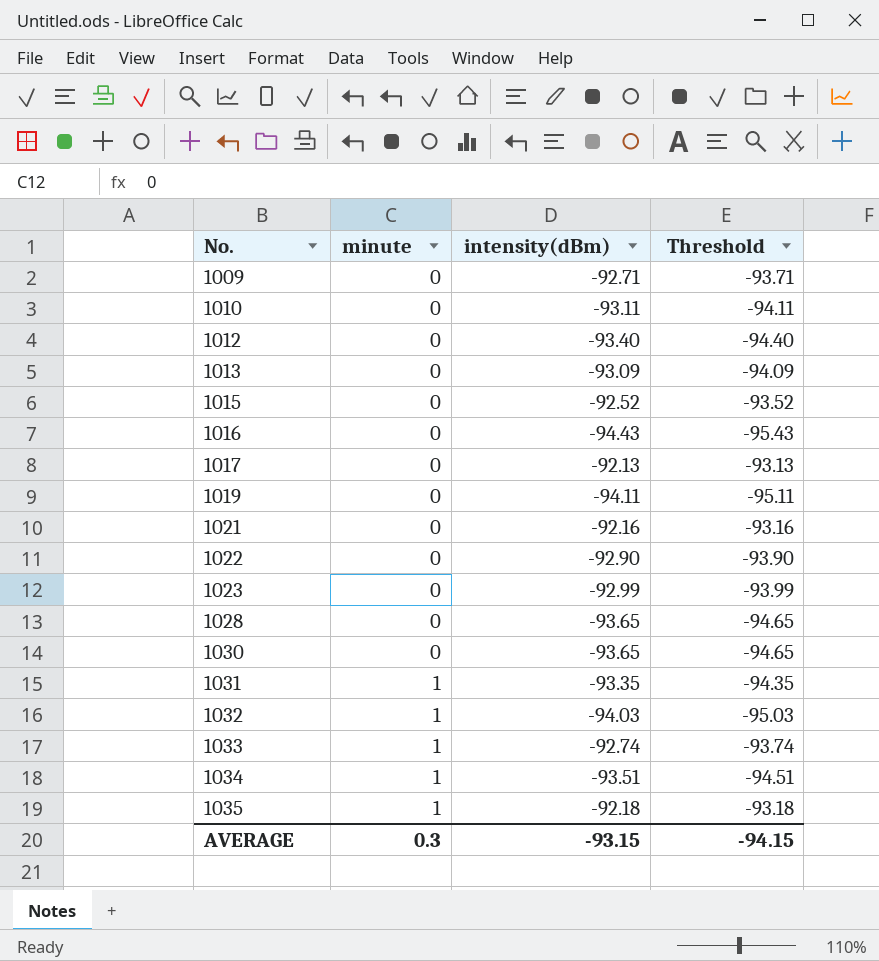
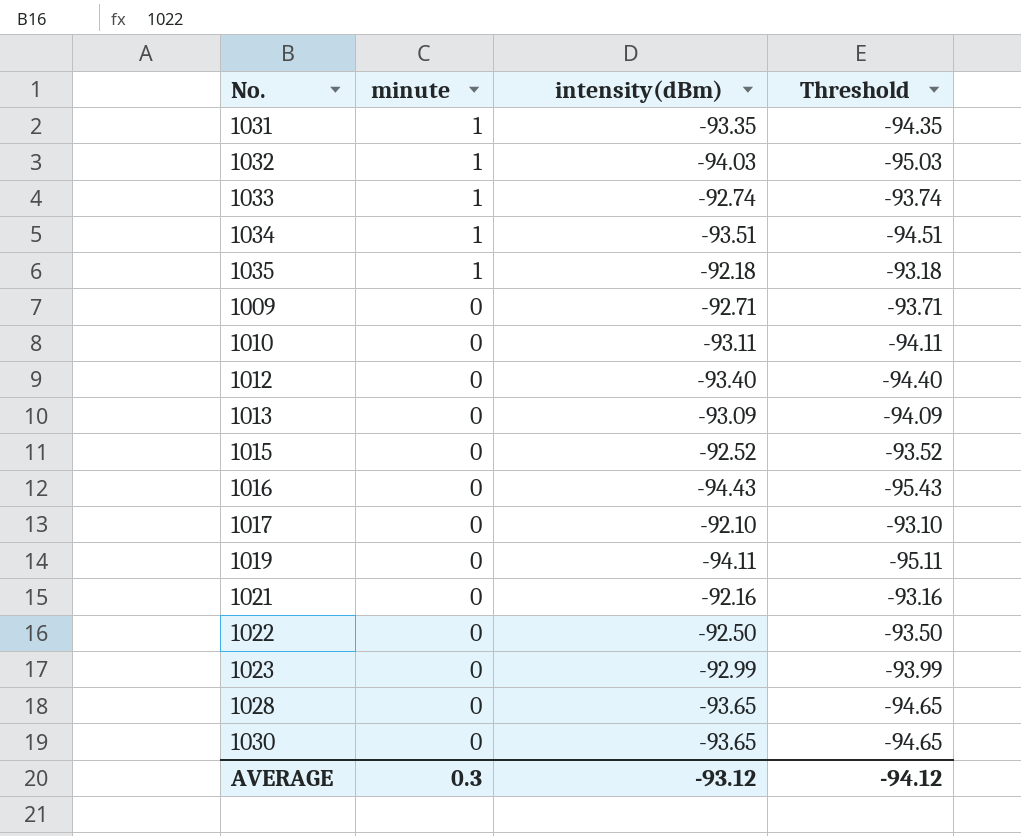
row order: No. ascending -> minute descending
1017 | intensity(dBm): -92.13 -> -92.10
1017 | Threshold: -93.13 -> -93.10
1022 | intensity(dBm): -92.90 -> -92.50
1022 | Threshold: -93.90 -> -93.50
AVERAGE | intensity(dBm): -93.15 -> -93.12
AVERAGE | Threshold: -94.15 -> -94.12

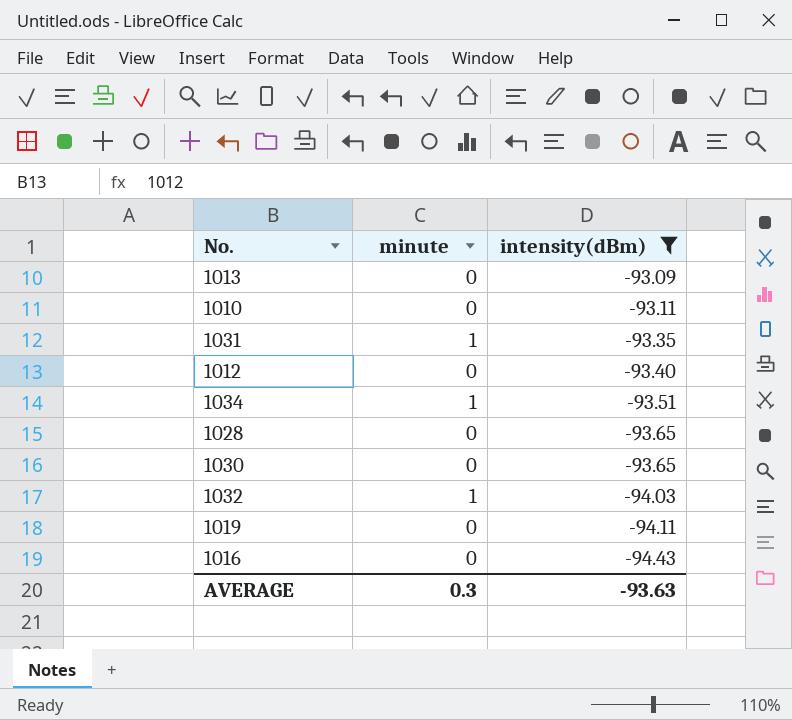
filter: none -> intensity(dBm) <= -93.09
row order: minute descending -> intensity(dBm) descending
column Threshold | formula: [intensity(dBm)] - 1 -> none
AVERAGE | intensity(dBm): -93.12 -> -93.63

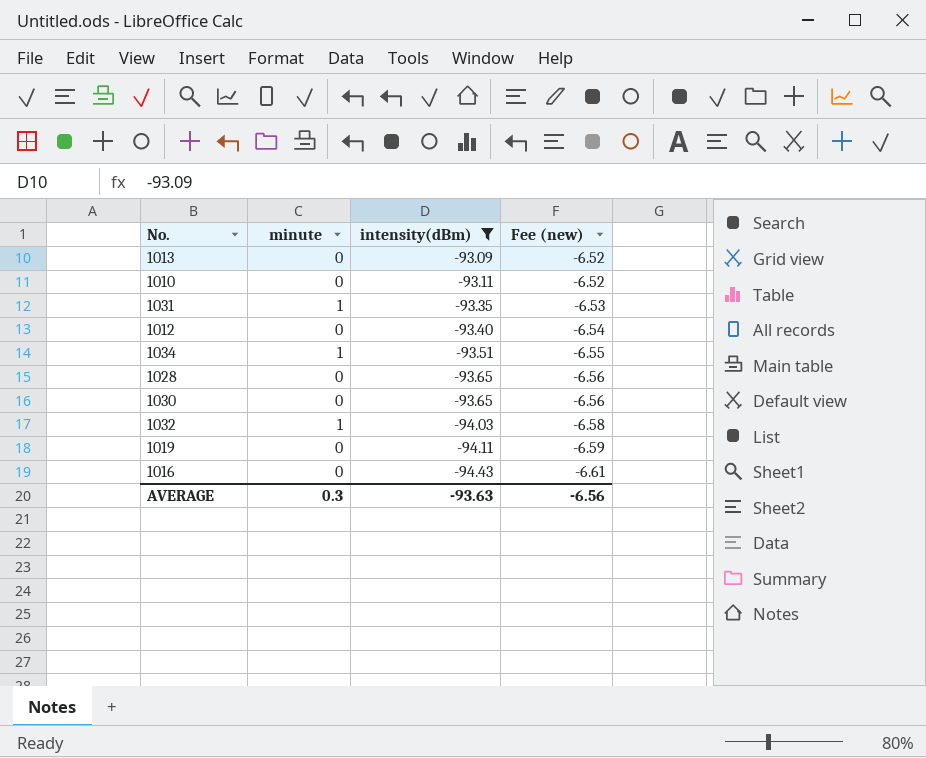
column Fee (new) | formula: none -> [intensity(dBm)] * 0.07

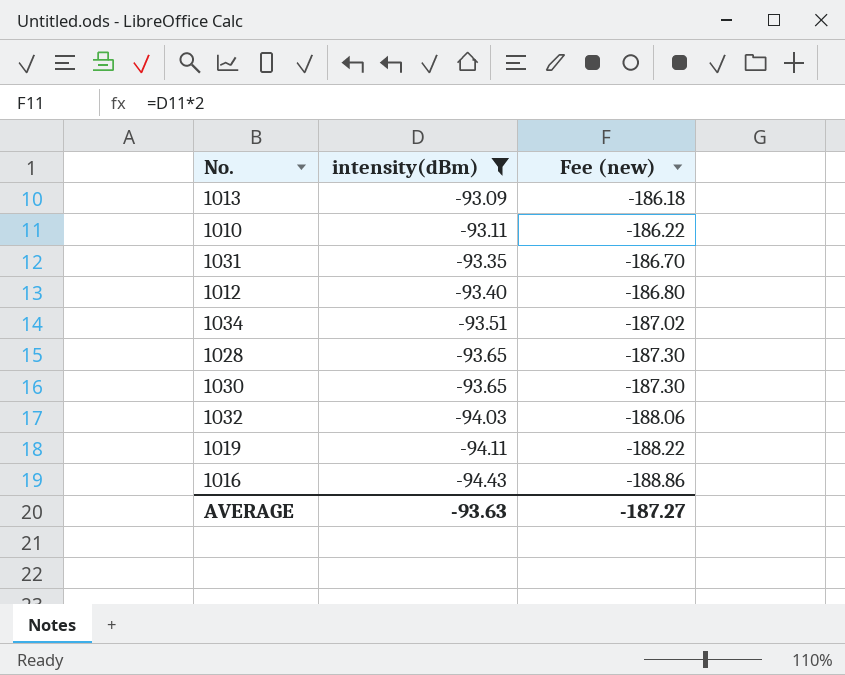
column minute | position: 2 -> none
column Fee (new) | formula: [intensity(dBm)] * 0.07 -> [intensity(dBm)] * 2
AVERAGE | Fee (new): -6.56 -> -187.27

